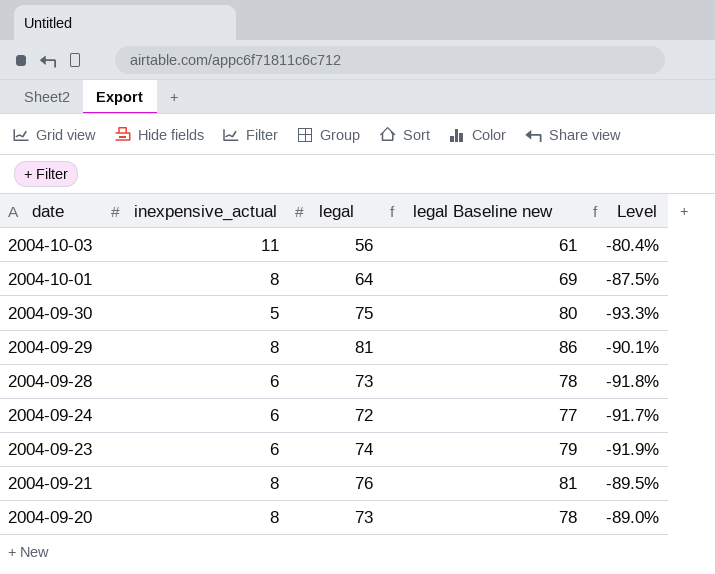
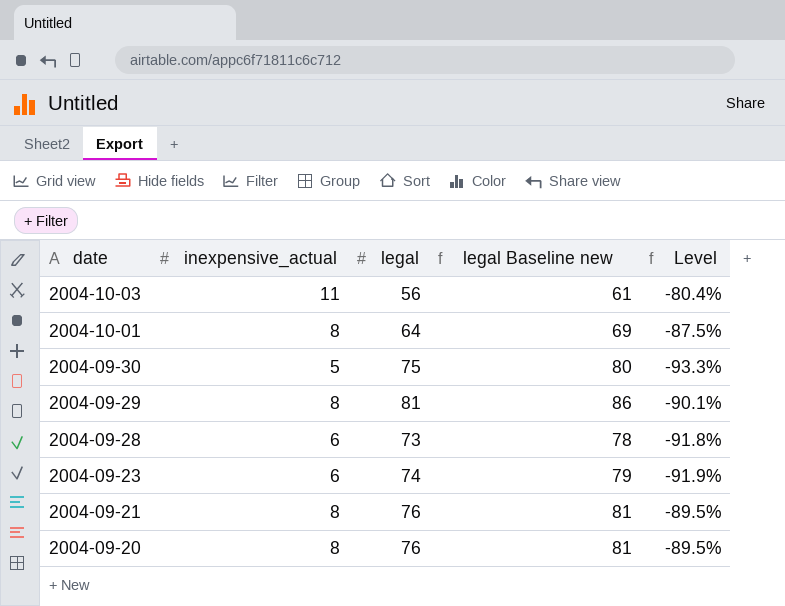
row 2004-09-24: 6 | 72 | 77 | -91.7% -> none
2004-09-20 | legal: 73 -> 76
2004-09-20 | legal Baseline new: 78 -> 81
2004-09-20 | Level: -89.0% -> -89.5%

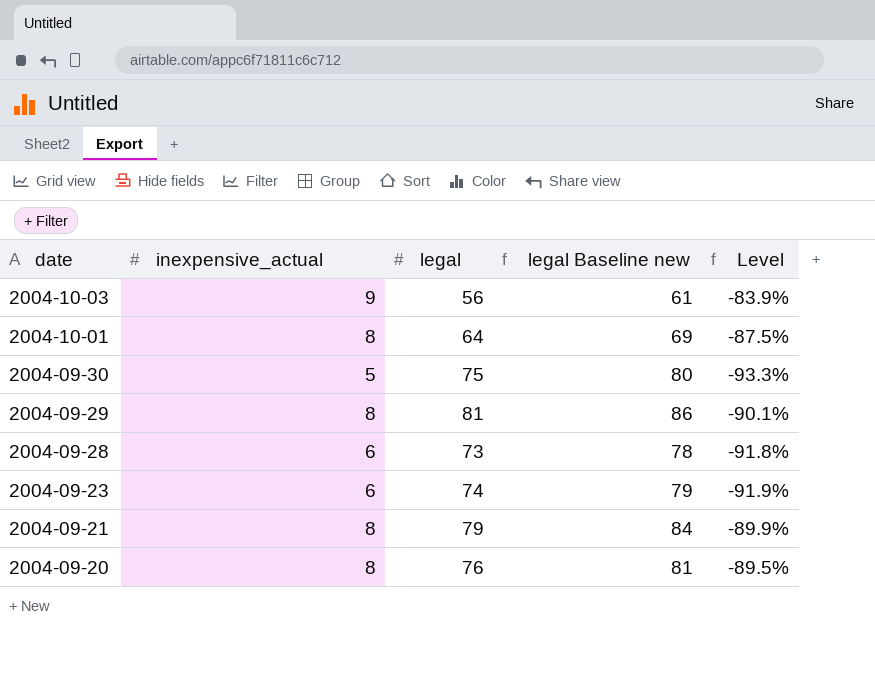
2004-10-03 | inexpensive_actual: 11 -> 9
2004-10-03 | Level: -80.4% -> -83.9%
2004-09-21 | legal: 76 -> 79
2004-09-21 | legal Baseline new: 81 -> 84
2004-09-21 | Level: -89.5% -> -89.9%

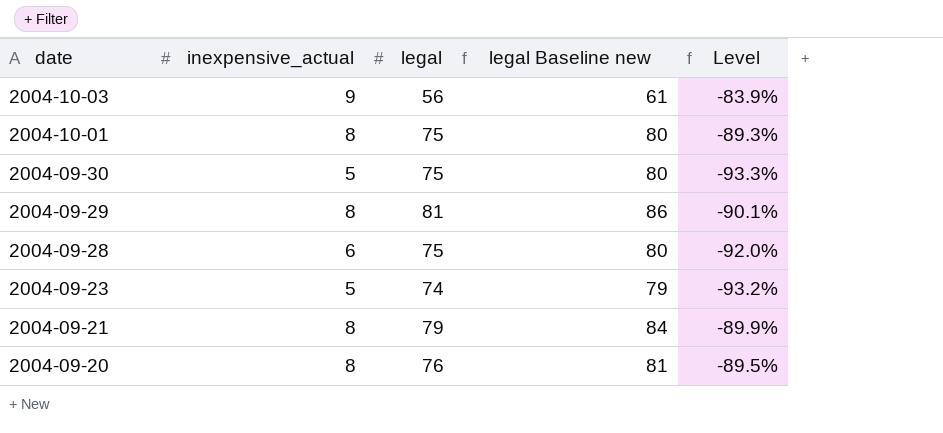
2004-10-01 | legal: 64 -> 75
2004-10-01 | legal Baseline new: 69 -> 80
2004-10-01 | Level: -87.5% -> -89.3%
2004-09-28 | legal: 73 -> 75
2004-09-28 | legal Baseline new: 78 -> 80
2004-09-28 | Level: -91.8% -> -92.0%
2004-09-23 | inexpensive_actual: 6 -> 5
2004-09-23 | Level: -91.9% -> -93.2%

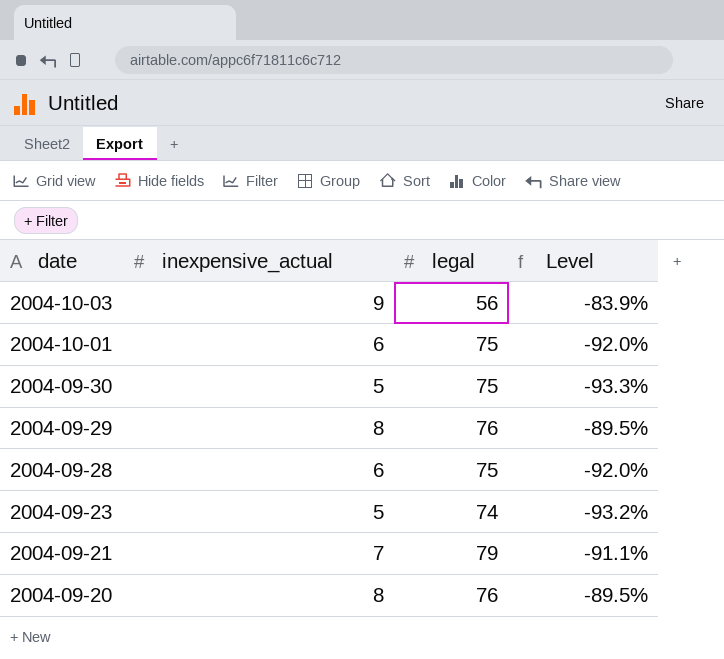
column legal Baseline new | formula: [legal] + 5 -> none
2004-10-01 | inexpensive_actual: 8 -> 6
2004-10-01 | Level: -89.3% -> -92.0%
2004-09-29 | legal: 81 -> 76
2004-09-29 | Level: -90.1% -> -89.5%
2004-09-21 | inexpensive_actual: 8 -> 7
2004-09-21 | Level: -89.9% -> -91.1%

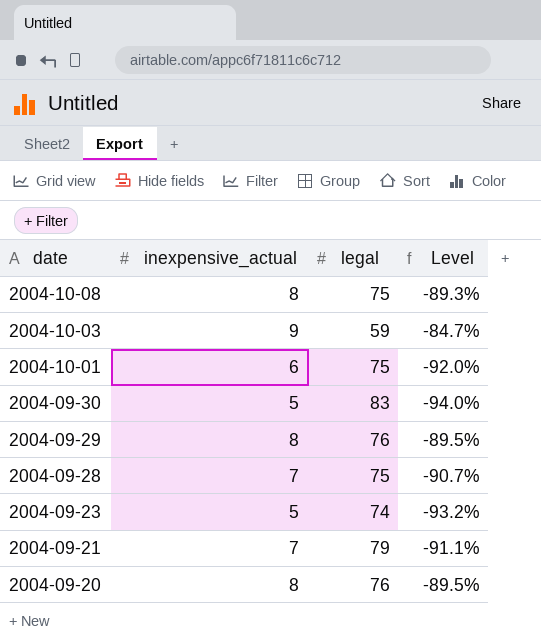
row 2004-10-08: none -> 8 | 75 | -89.3%
2004-10-03 | legal: 56 -> 59
2004-10-03 | Level: -83.9% -> -84.7%
2004-09-30 | legal: 75 -> 83
2004-09-30 | Level: -93.3% -> -94.0%
2004-09-28 | inexpensive_actual: 6 -> 7
2004-09-28 | Level: -92.0% -> -90.7%

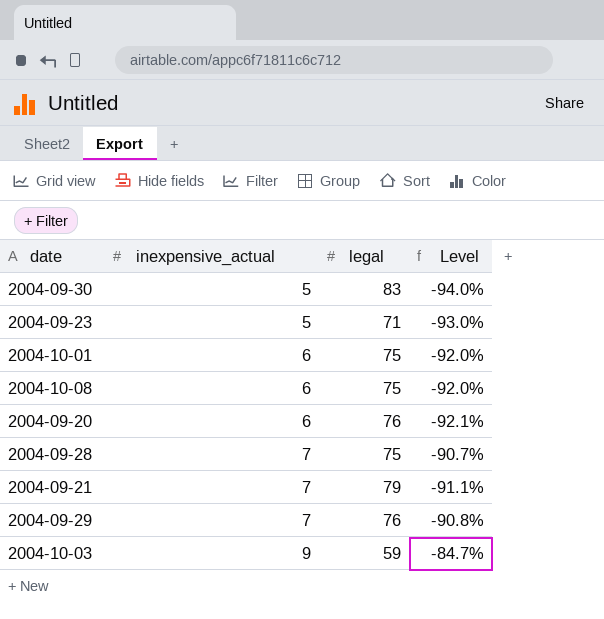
row order: date descending -> inexpensive_actual ascending
2004-09-23 | legal: 74 -> 71
2004-09-23 | Level: -93.2% -> -93.0%
2004-10-08 | inexpensive_actual: 8 -> 6
2004-10-08 | Level: -89.3% -> -92.0%
2004-09-20 | inexpensive_actual: 8 -> 6
2004-09-20 | Level: -89.5% -> -92.1%
2004-09-29 | inexpensive_actual: 8 -> 7
2004-09-29 | Level: -89.5% -> -90.8%

